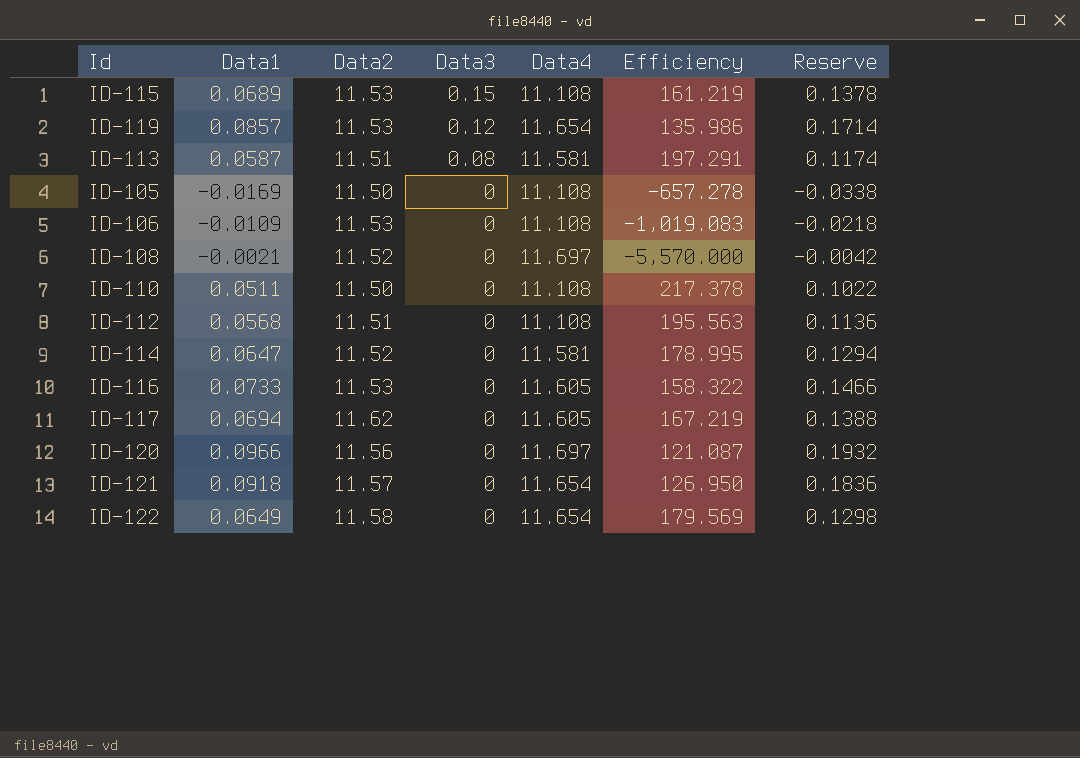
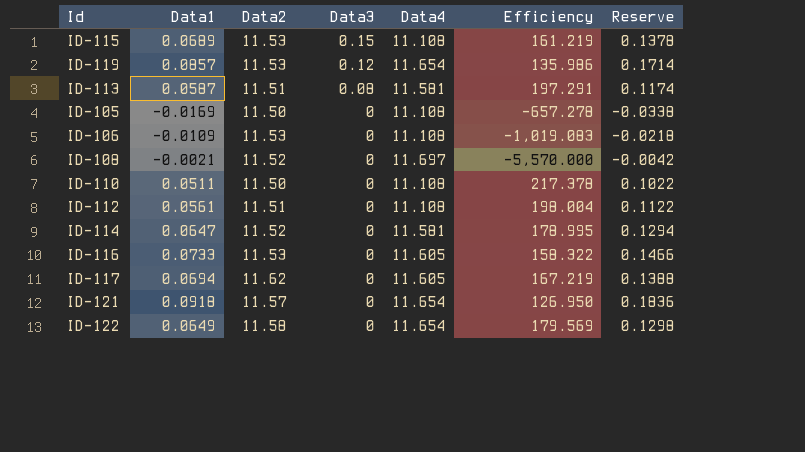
row ID-120: 0.0966 | 11.56 | 0 | 11.697 | 121.087 | 0.1932 -> none
ID-112 | Data1: 0.0568 -> 0.0561
ID-112 | Efficiency: 195.563 -> 198.004
ID-112 | Reserve: 0.1136 -> 0.1122

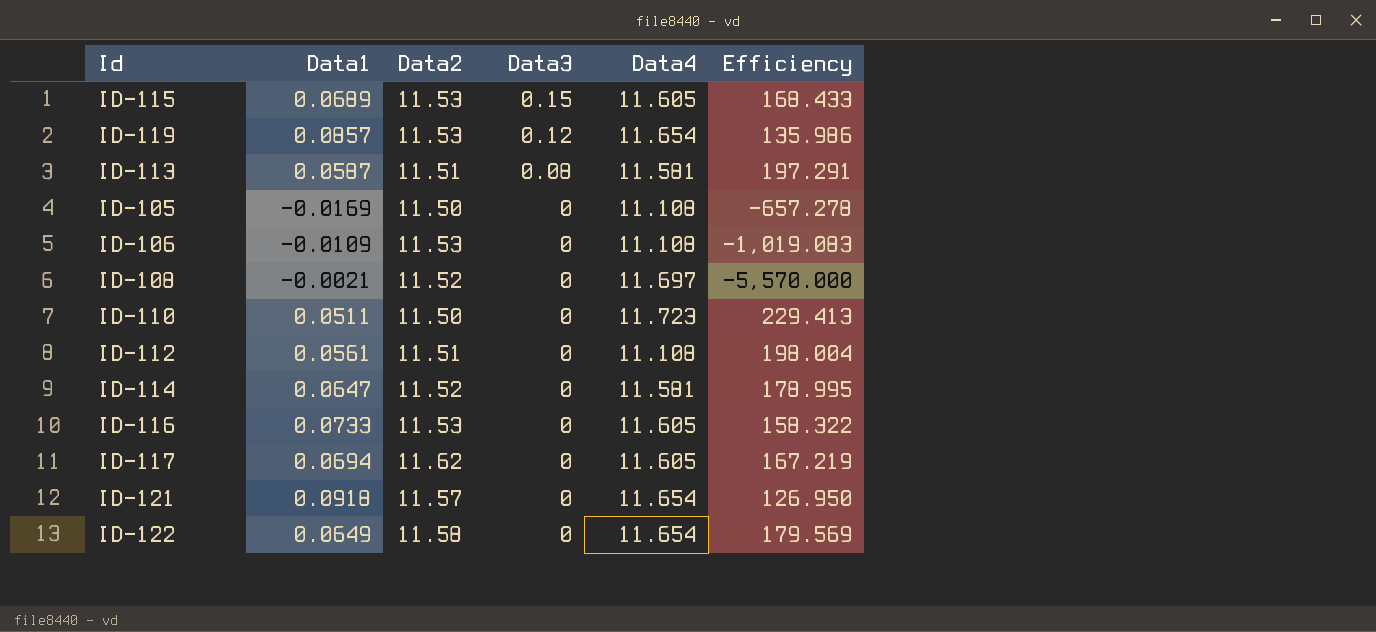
column Reserve | formula: [Data1] * 2 -> none
ID-115 | Data4: 11.108 -> 11.605
ID-115 | Efficiency: 161.219 -> 168.433
ID-110 | Data4: 11.108 -> 11.723
ID-110 | Efficiency: 217.378 -> 229.413

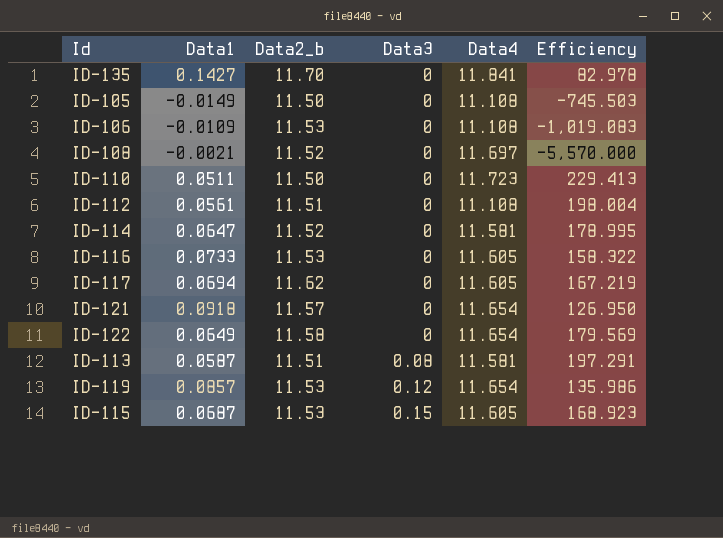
row order: Data3 descending -> Data3 ascending
column name: Data2 -> Data2_b
row ID-135: none -> 0.1427 | 11.70 | 0 | 11.841 | 82.978
ID-105 | Data1: -0.0169 -> -0.0149
ID-105 | Efficiency: -657.278 -> -745.503
ID-115 | Data1: 0.0689 -> 0.0687
ID-115 | Efficiency: 168.433 -> 168.923

